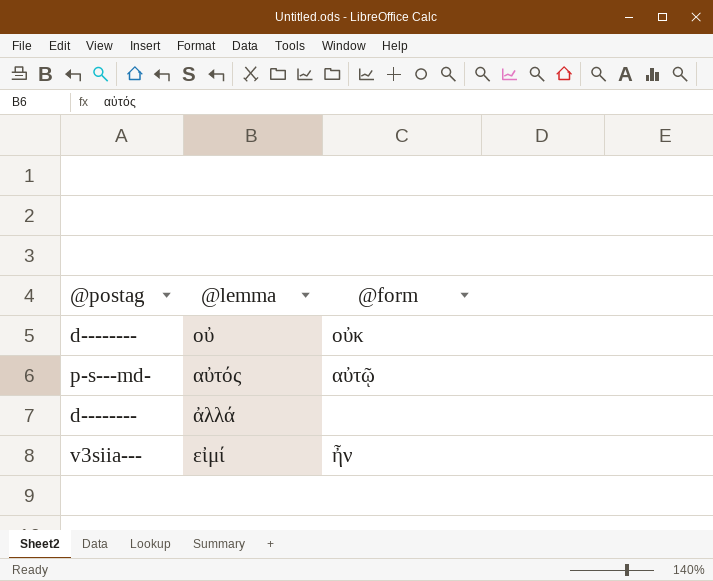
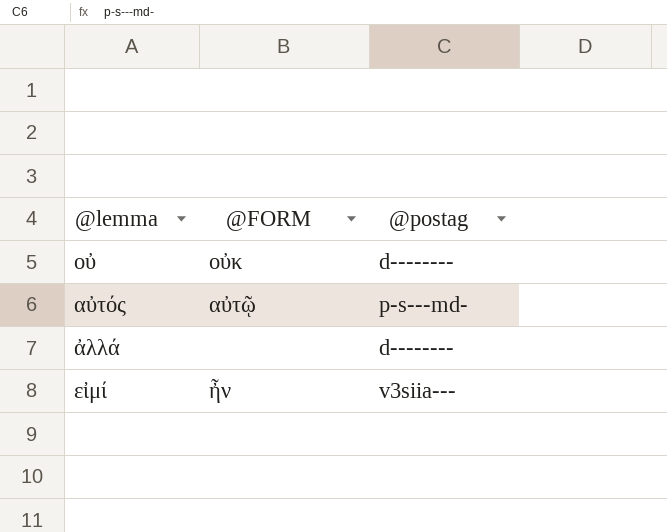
column name: @form -> @FORM
column @postag | position: 1 -> 3

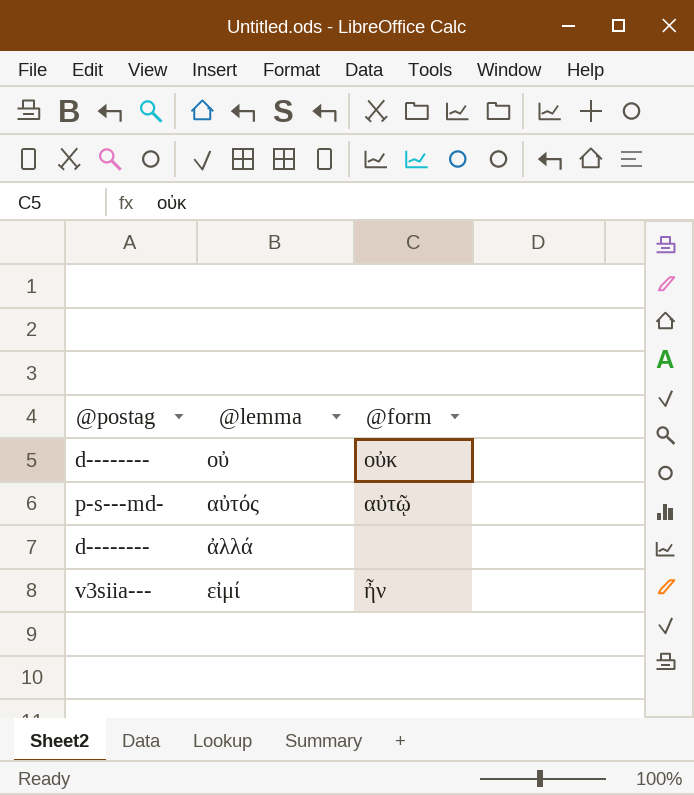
column @postag | position: 3 -> 1
column name: @FORM -> @form

